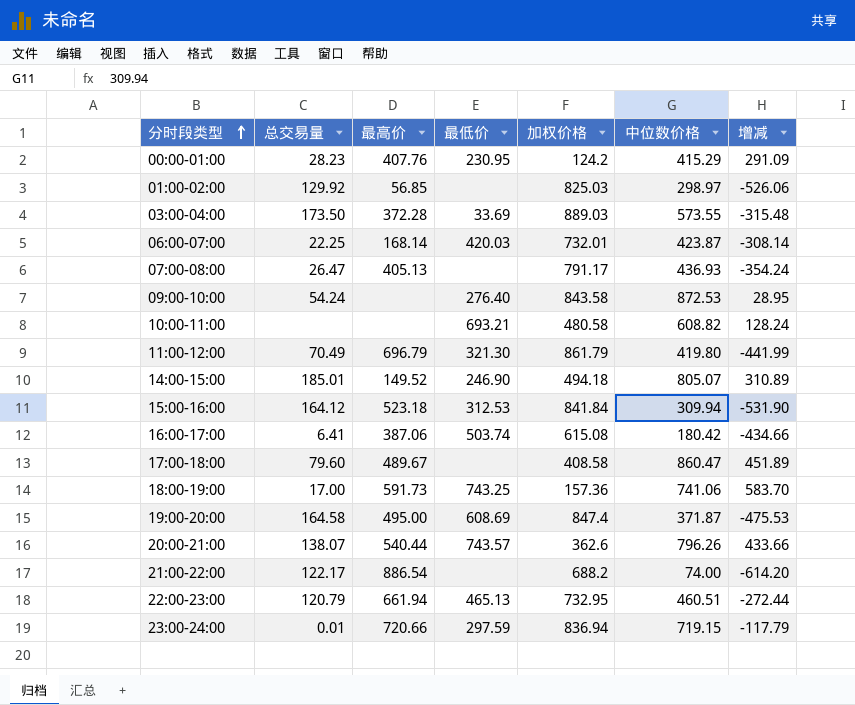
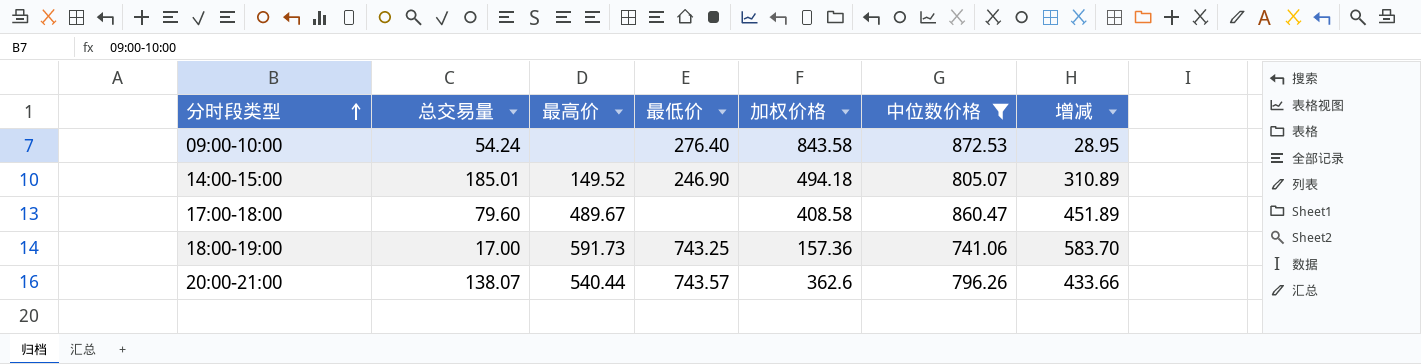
filter: none -> 中位数价格 >= 741.06

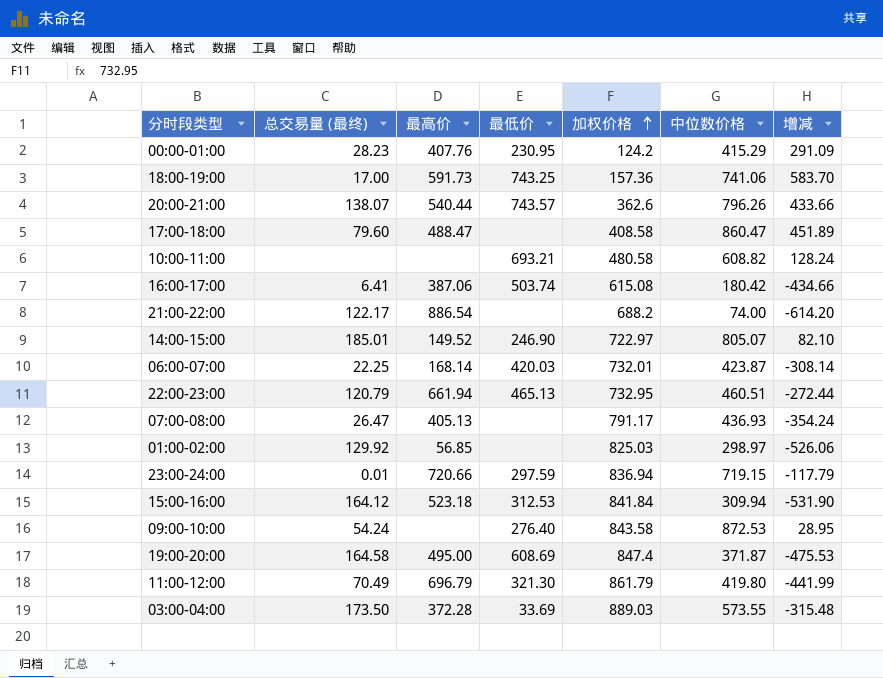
filter: 中位数价格 >= 741.06 -> none
row order: 分时段类型 ascending -> 加权价格 ascending
column name: 总交易量 -> 总交易量 (最终)
17:00-18:00 | 最高价: 489.67 -> 488.47
14:00-15:00 | 加权价格: 494.18 -> 722.97
14:00-15:00 | 增减: 310.89 -> 82.10

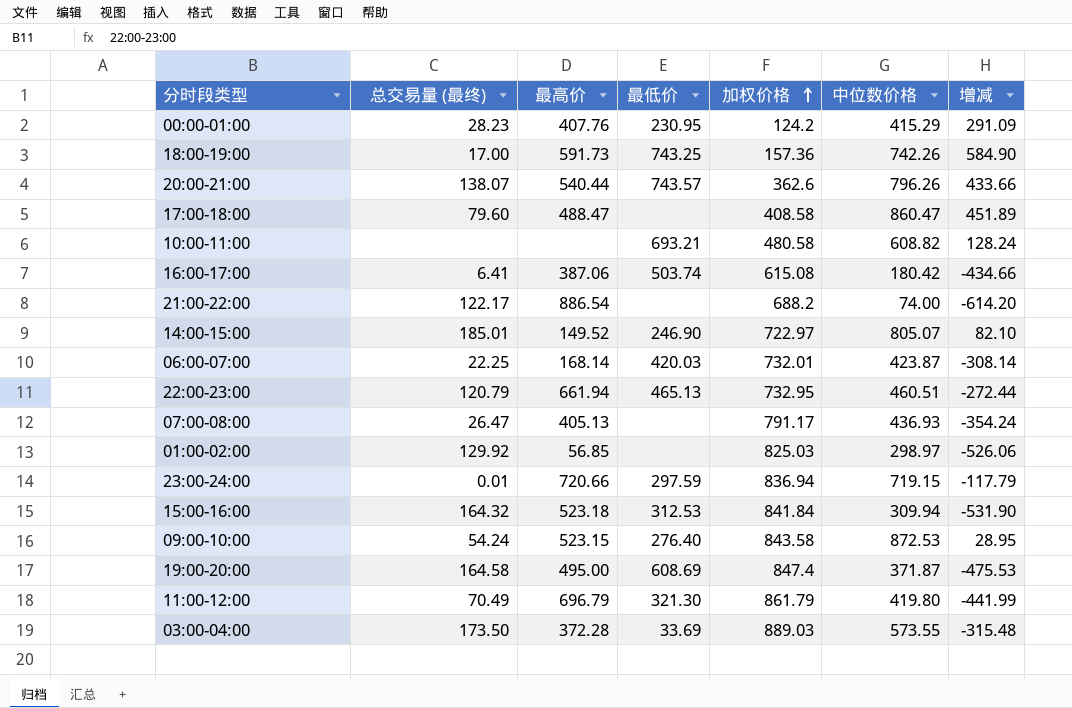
18:00-19:00 | 中位数价格: 741.06 -> 742.26
18:00-19:00 | 增减: 583.70 -> 584.90
15:00-16:00 | 总交易量 (最终): 164.12 -> 164.32
09:00-10:00 | 最高价: none -> 523.15

